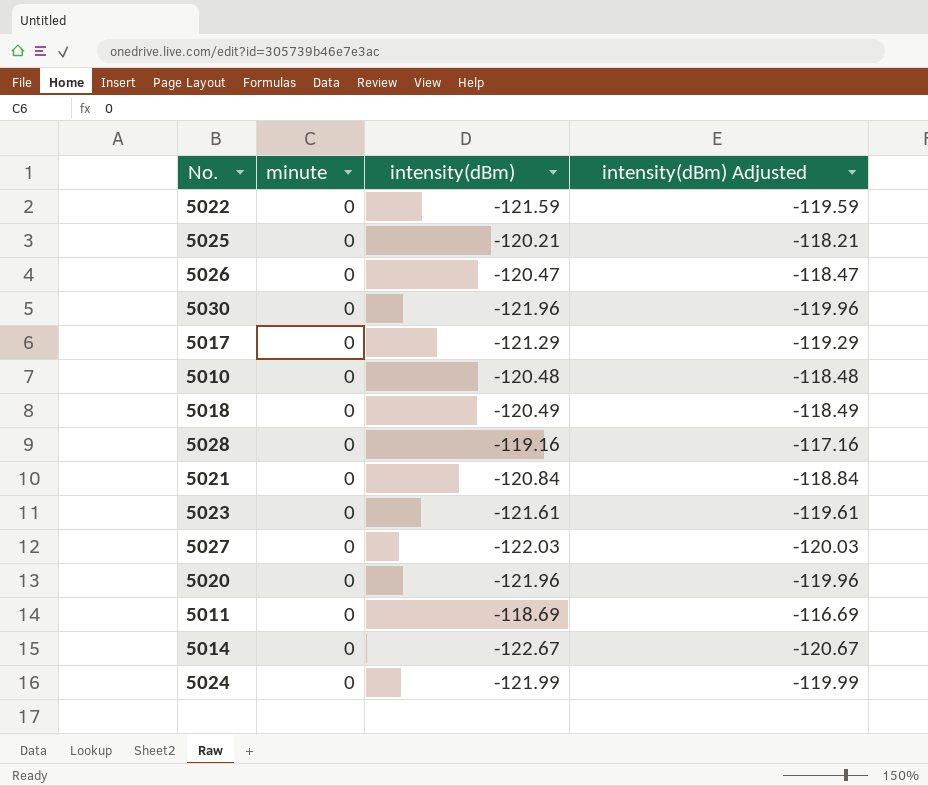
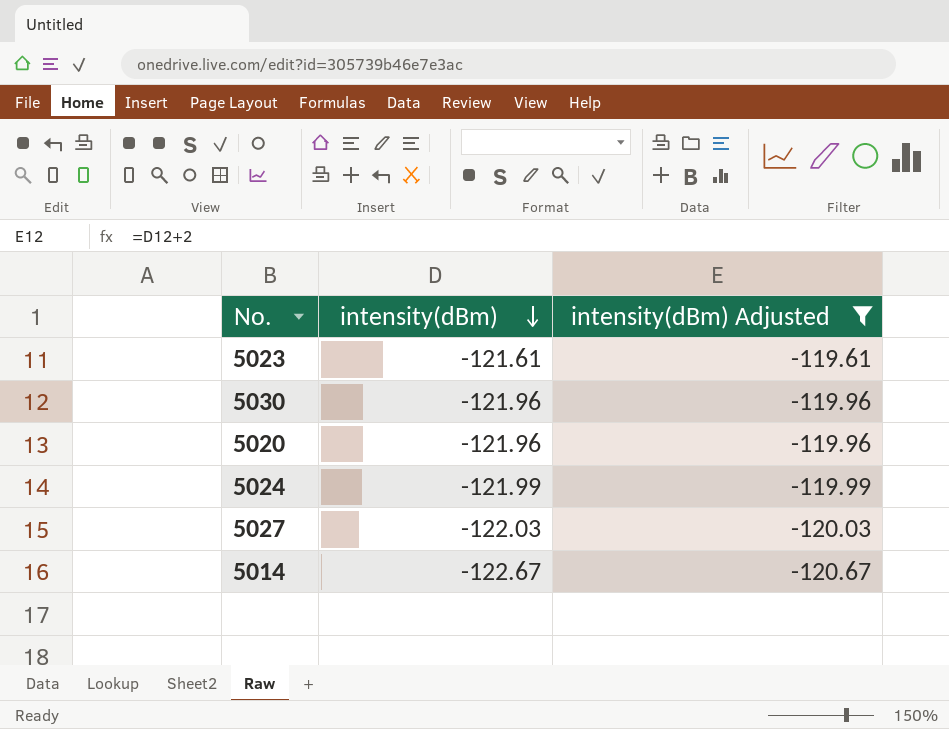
filter: none -> intensity(dBm) Adjusted <= -119.61
row order: none -> intensity(dBm) descending
column minute | position: 2 -> none

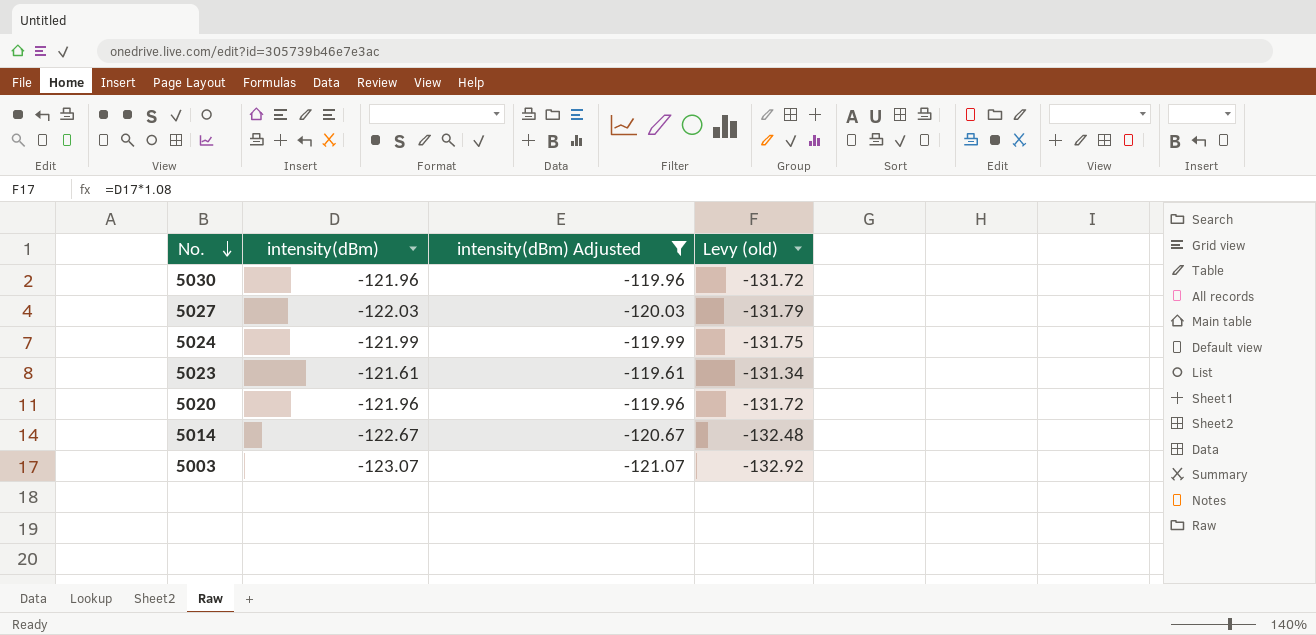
row order: intensity(dBm) descending -> No. descending
column Levy (old) | formula: none -> [intensity(dBm)] * 1.08
row 5003: none -> -123.07 | -121.07 | -132.92

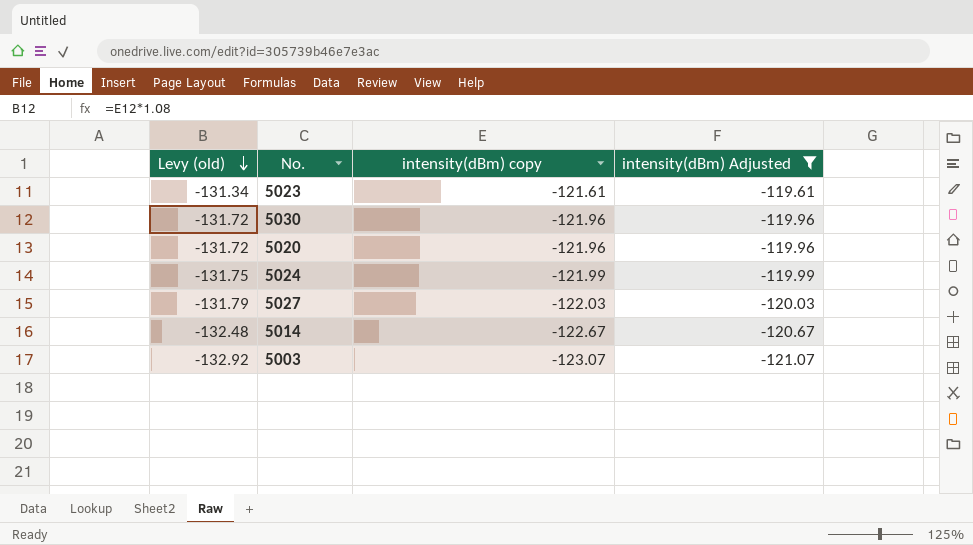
row order: No. descending -> Levy (old) descending
column Levy (old) | position: 4 -> 1
column name: intensity(dBm) -> intensity(dBm) copy

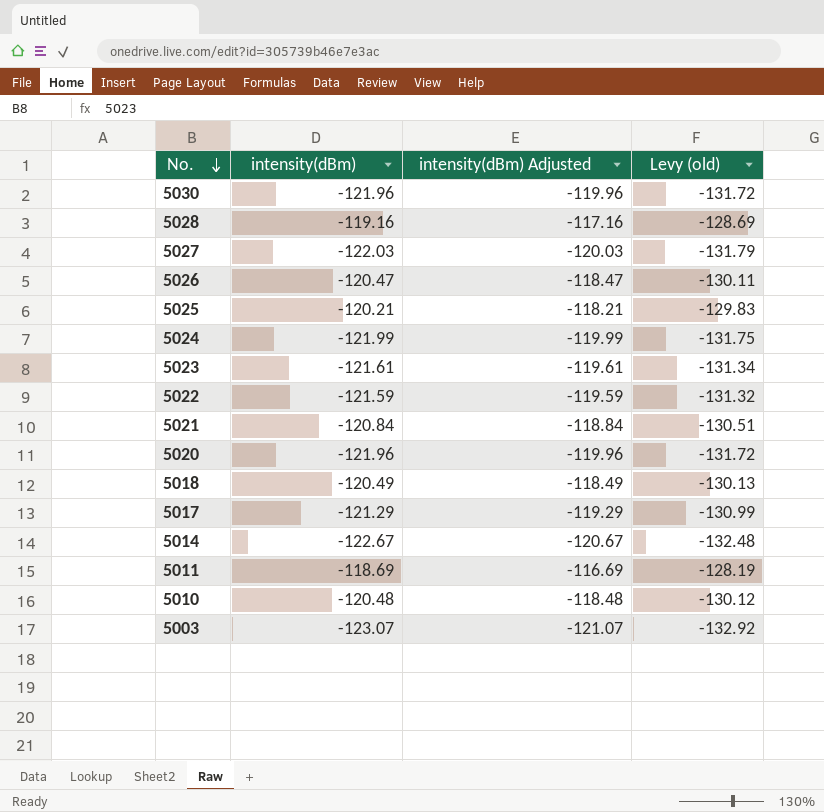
filter: intensity(dBm) Adjusted <= -119.61 -> none
row order: Levy (old) descending -> No. descending
column name: intensity(dBm) copy -> intensity(dBm)
column Levy (old) | position: 1 -> 4

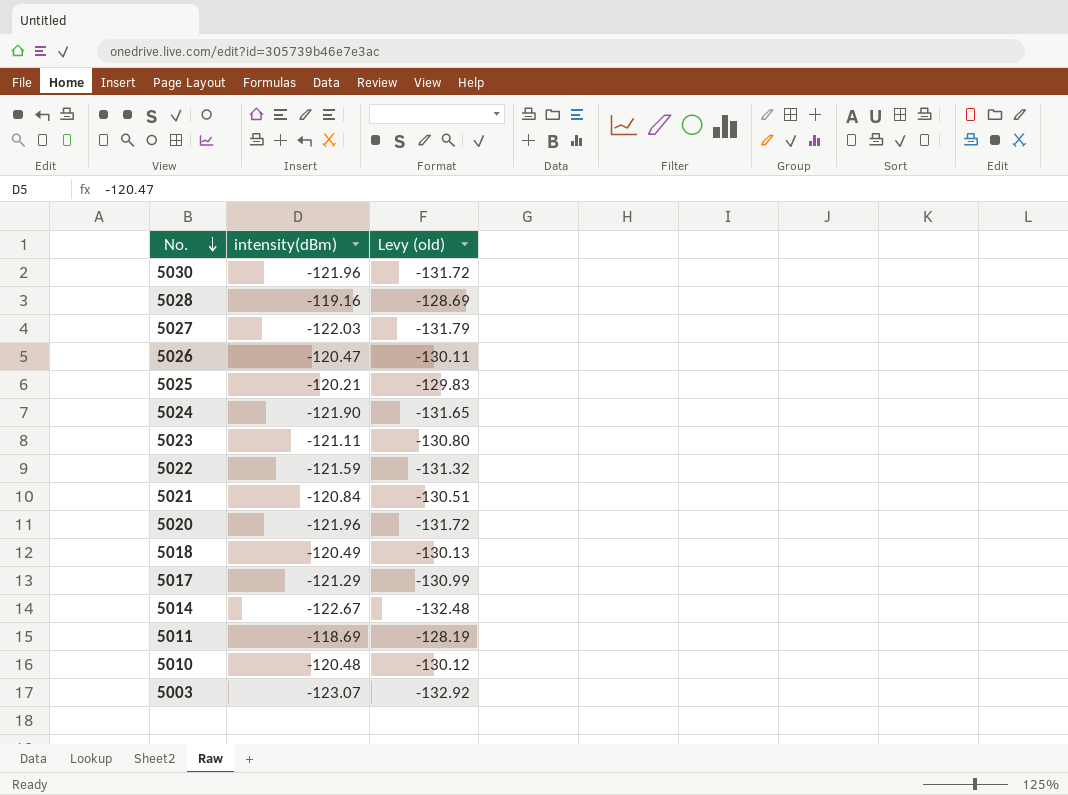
column intensity(dBm) Adjusted | formula: [intensity(dBm)] + 2 -> none
5024 | intensity(dBm): -121.99 -> -121.90
5024 | Levy (old): -131.75 -> -131.65
5023 | intensity(dBm): -121.61 -> -121.11
5023 | Levy (old): -131.34 -> -130.80

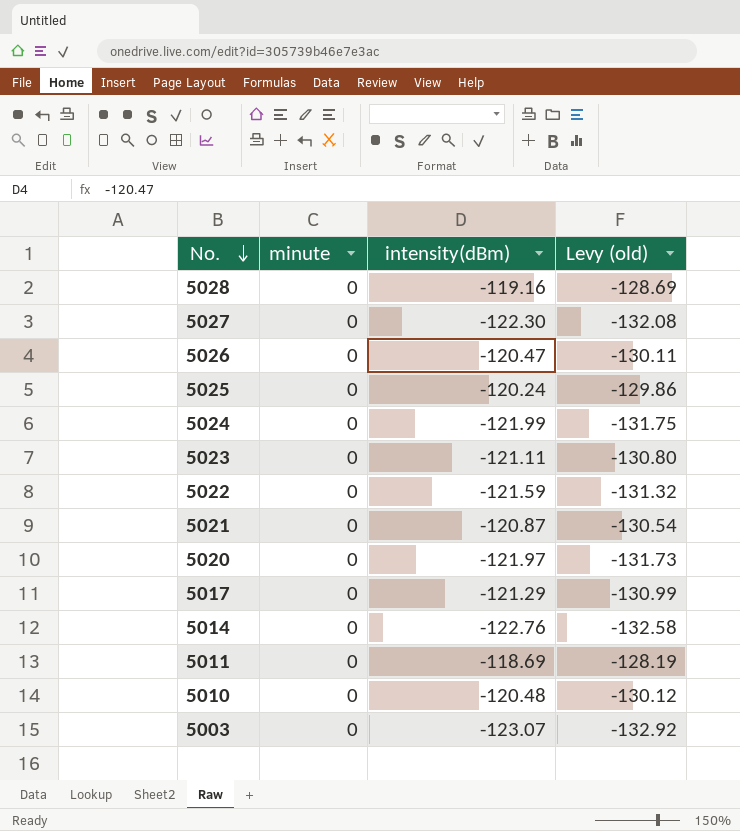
column minute | position: none -> 2
row 5030: -121.96 | -131.72 -> none
row 5018: -120.49 | -130.13 -> none
5027 | intensity(dBm): -122.03 -> -122.30
5027 | Levy (old): -131.79 -> -132.08
5025 | intensity(dBm): -120.21 -> -120.24
5025 | Levy (old): -129.83 -> -129.86
5024 | intensity(dBm): -121.90 -> -121.99
5024 | Levy (old): -131.65 -> -131.75
5021 | intensity(dBm): -120.84 -> -120.87
5021 | Levy (old): -130.51 -> -130.54
5020 | intensity(dBm): -121.96 -> -121.97
5020 | Levy (old): -131.72 -> -131.73
5014 | intensity(dBm): -122.67 -> -122.76
5014 | Levy (old): -132.48 -> -132.58

